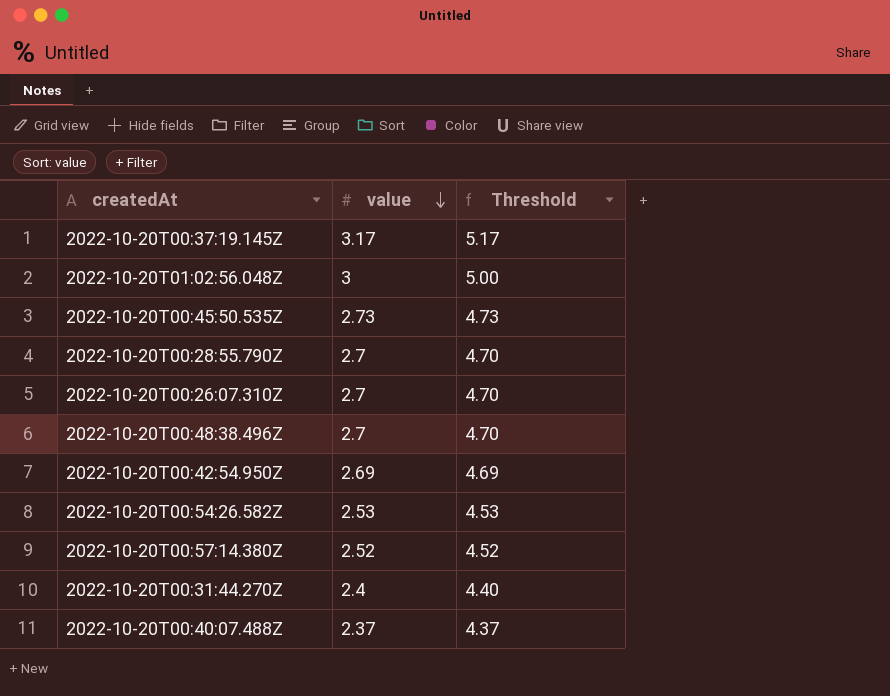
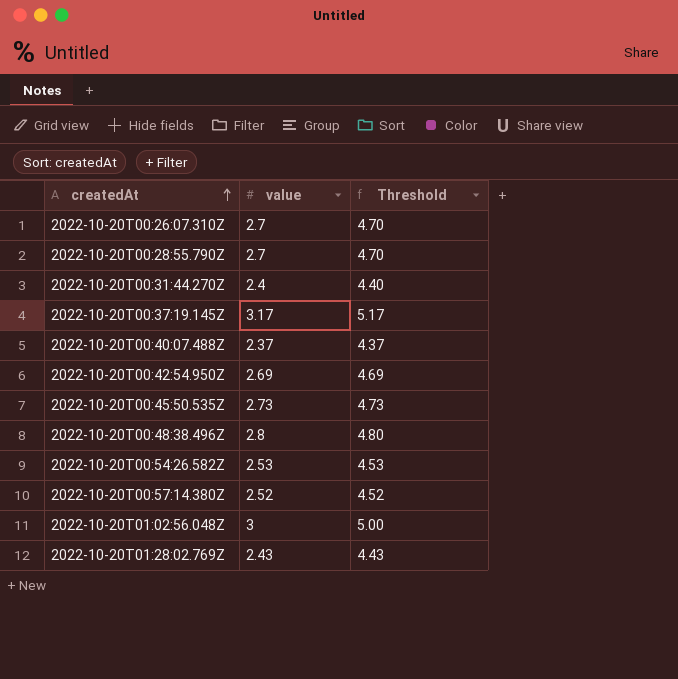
row order: value descending -> createdAt ascending
2022-10-20T00:48:38.496Z | value: 2.7 -> 2.8
2022-10-20T00:48:38.496Z | Threshold: 4.70 -> 4.80
row 2022-10-20T01:28:02.769Z: none -> 2.43 | 4.43

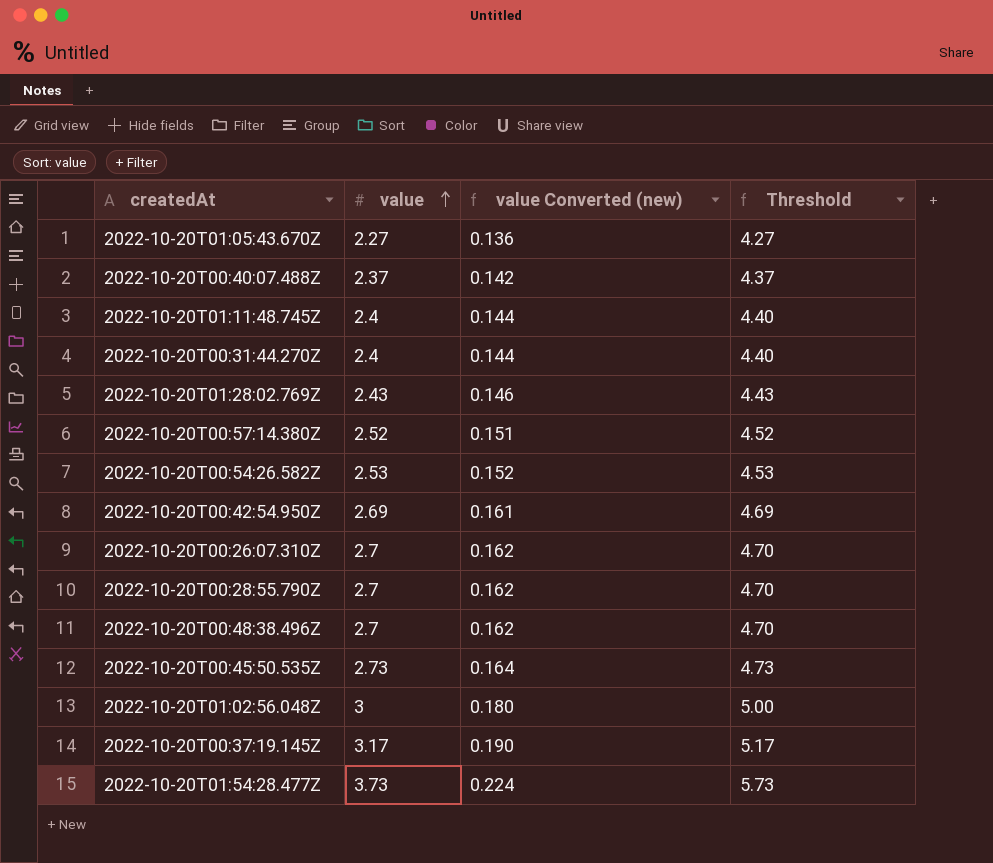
row order: createdAt ascending -> value ascending
column value Converted (new) | formula: none -> [value] * 0.06
row 2022-10-20T01:05:43.670Z: none -> 2.27 | 0.136 | 4.27
row 2022-10-20T01:11:48.745Z: none -> 2.4 | 0.144 | 4.40
2022-10-20T00:48:38.496Z | value: 2.8 -> 2.7
2022-10-20T00:48:38.496Z | Threshold: 4.80 -> 4.70
row 2022-10-20T01:54:28.477Z: none -> 3.73 | 0.224 | 5.73

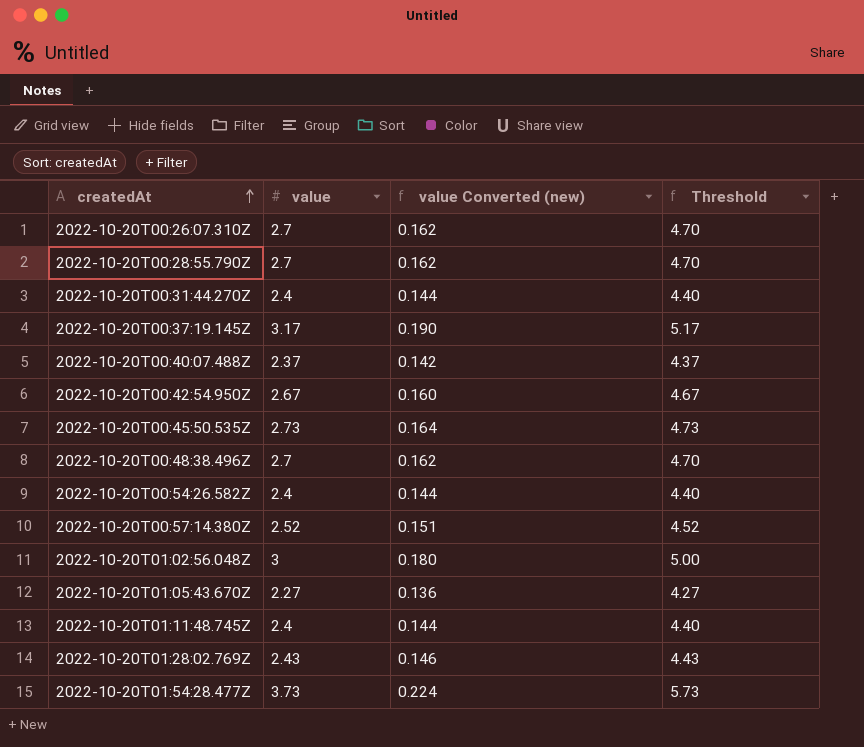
row order: value ascending -> createdAt ascending
2022-10-20T00:42:54.950Z | value: 2.69 -> 2.67
2022-10-20T00:42:54.950Z | value Converted (new): 0.161 -> 0.160
2022-10-20T00:42:54.950Z | Threshold: 4.69 -> 4.67
2022-10-20T00:54:26.582Z | value: 2.53 -> 2.4
2022-10-20T00:54:26.582Z | value Converted (new): 0.152 -> 0.144
2022-10-20T00:54:26.582Z | Threshold: 4.53 -> 4.40

